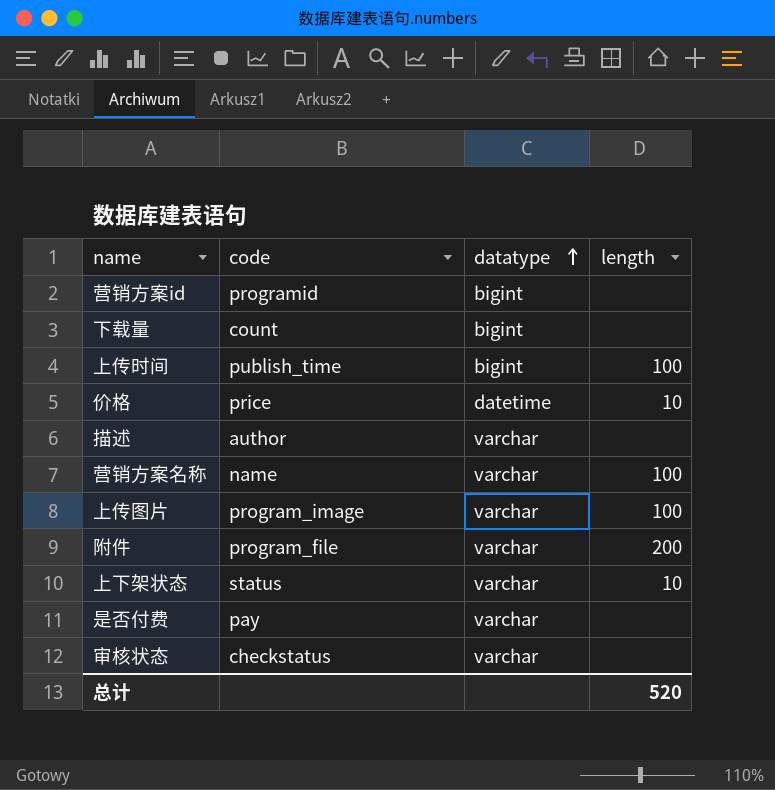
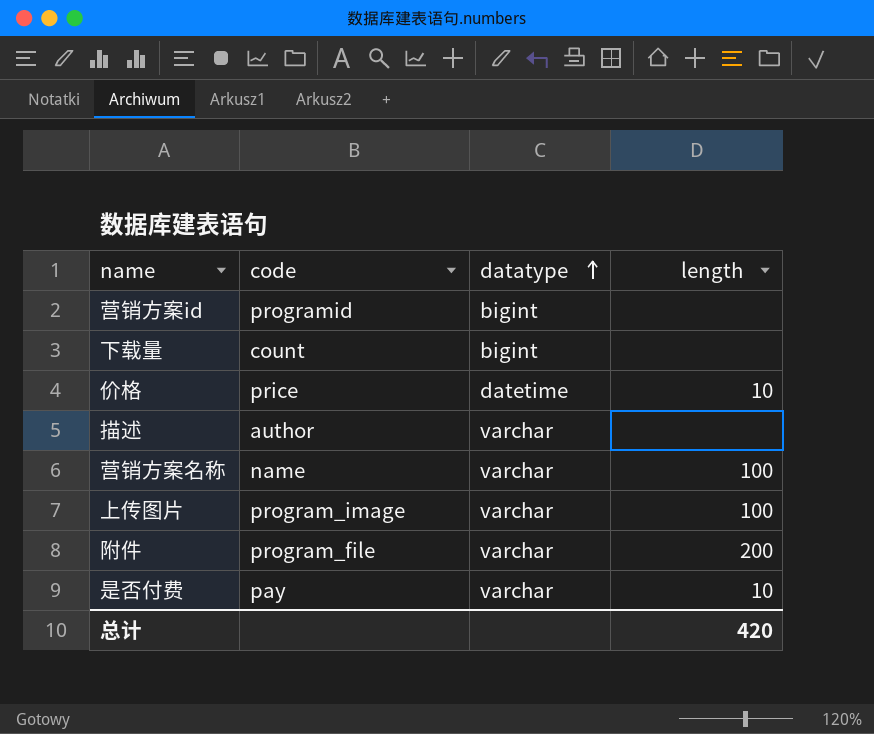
row 上传时间: publish_time | bigint | 100 -> none
row 上下架状态: status | varchar | 10 -> none
row 审核状态: checkstatus | varchar | none -> none
是否付费 | length: none -> 10
总计 | length: 520 -> 420

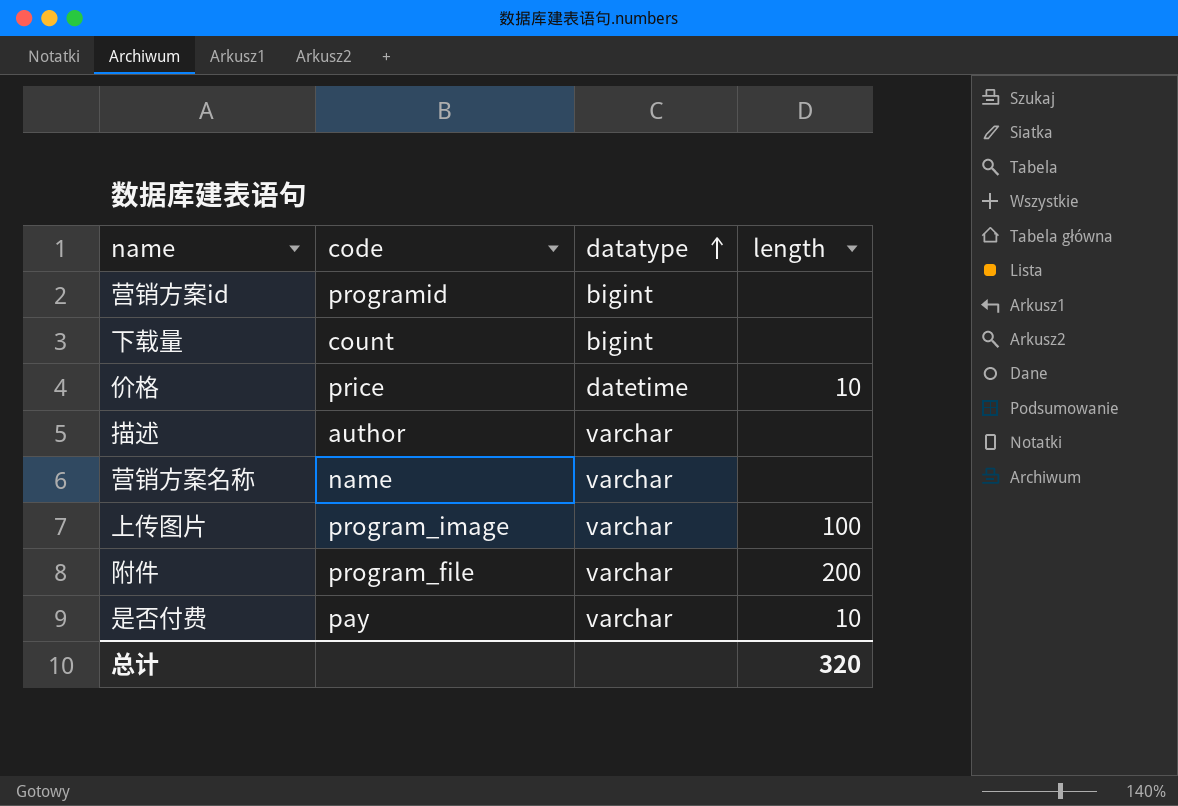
营销方案名称 | length: 100 -> none
总计 | length: 420 -> 320

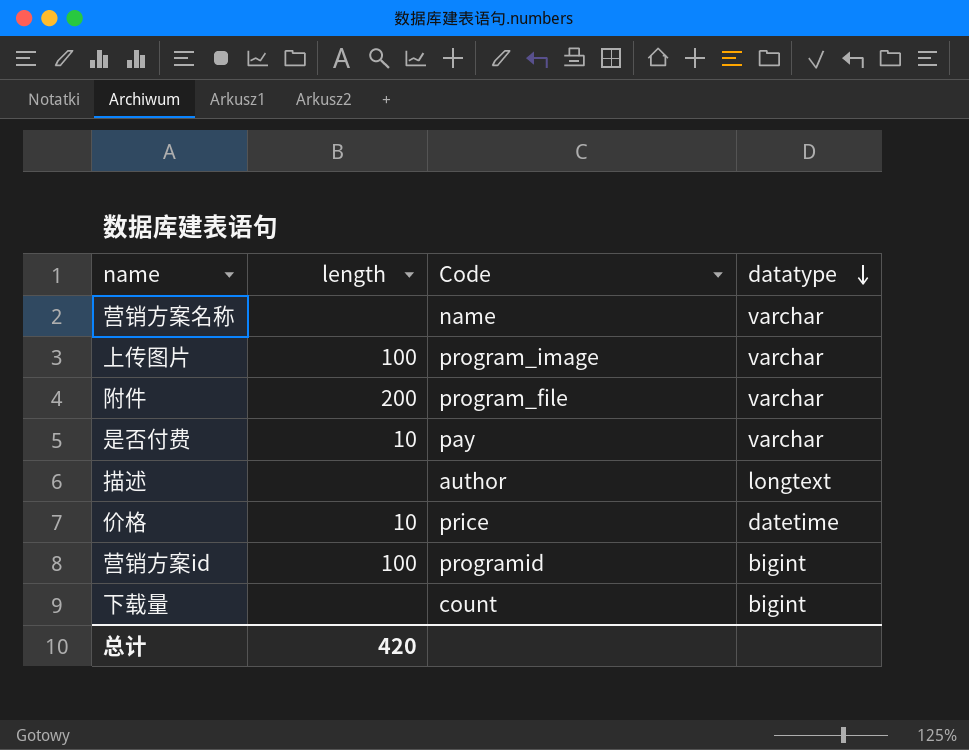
row order: datatype ascending -> datatype descending
column length | position: 4 -> 2
column name: code -> Code
描述 | datatype: varchar -> longtext
营销方案id | length: none -> 100
总计 | length: 320 -> 420

